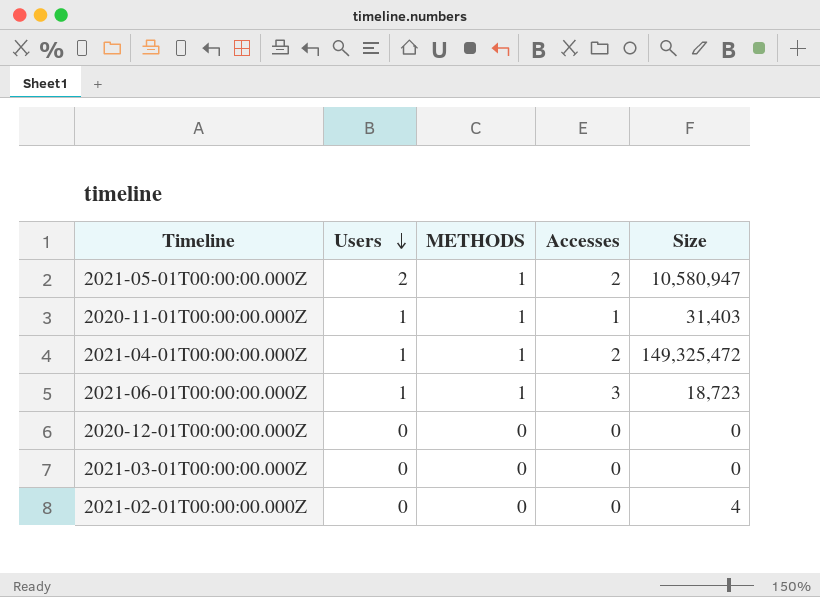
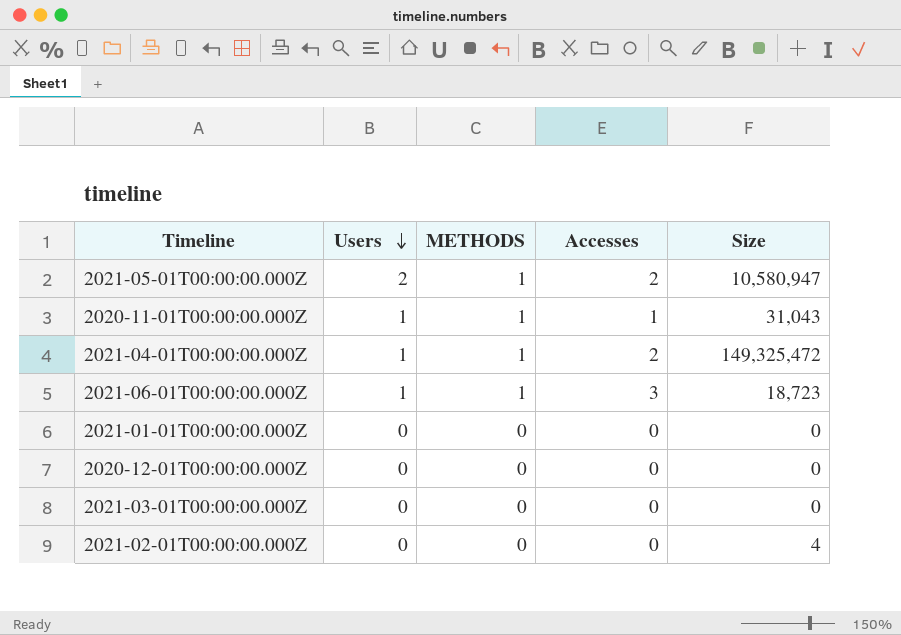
2020-11-01T00:00:00.000Z | Size: 31,403 -> 31,043
row 2021-01-01T00:00:00.000Z: none -> 0 | 0 | 0 | 0

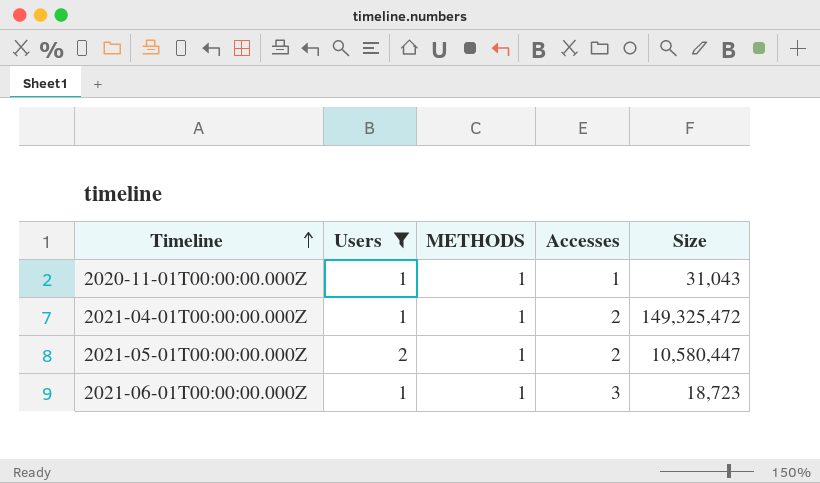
filter: none -> Users != 0
row order: Users descending -> Timeline ascending
2021-05-01T00:00:00.000Z | Size: 10,580,947 -> 10,580,447

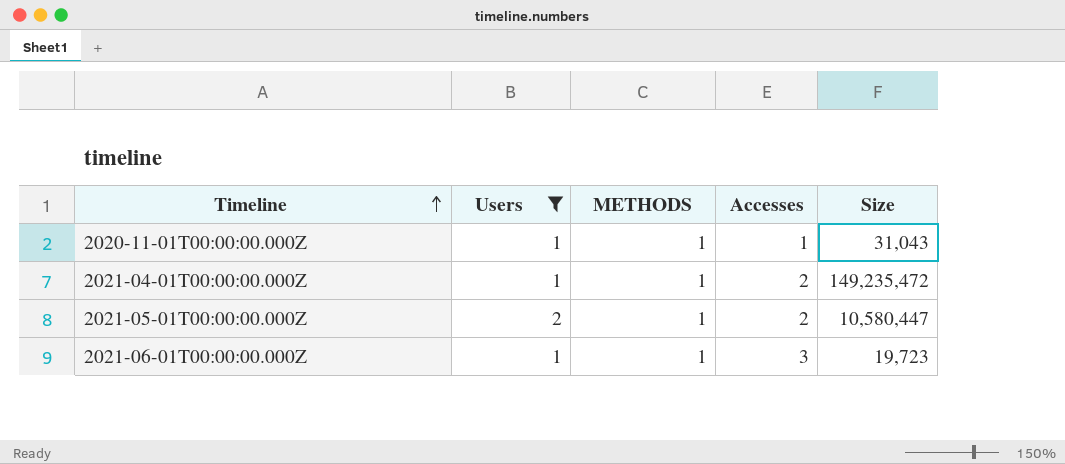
2021-04-01T00:00:00.000Z | Size: 149,325,472 -> 149,235,472
2021-06-01T00:00:00.000Z | Size: 18,723 -> 19,723

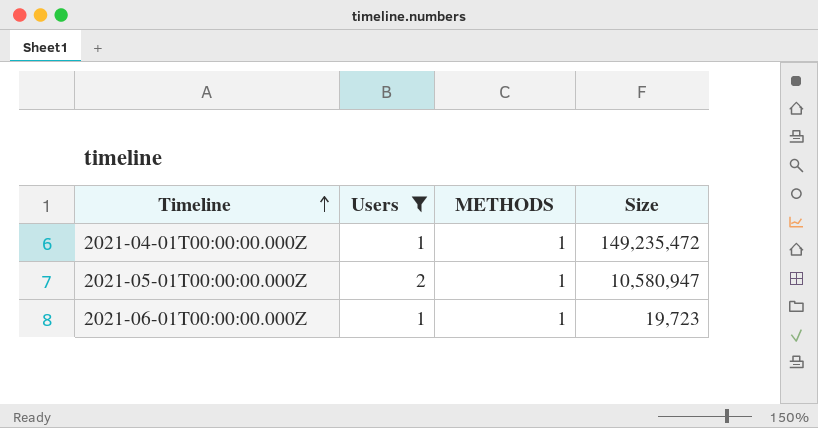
column Accesses | position: 4 -> none
row 2020-11-01T00:00:00.000Z: 1 | 1 | 1 | 31,043 -> none
2021-05-01T00:00:00.000Z | Size: 10,580,447 -> 10,580,947

